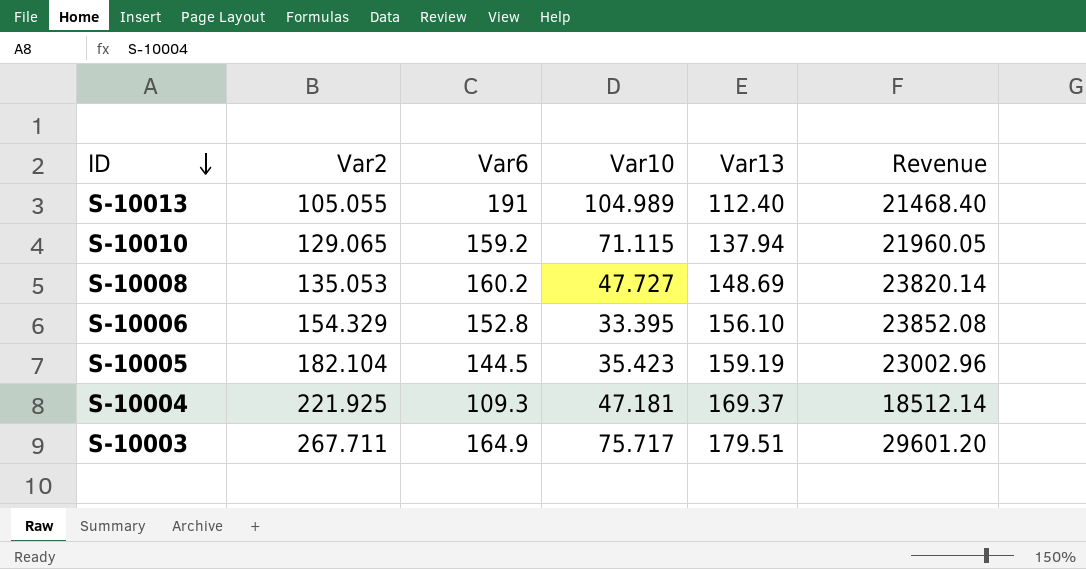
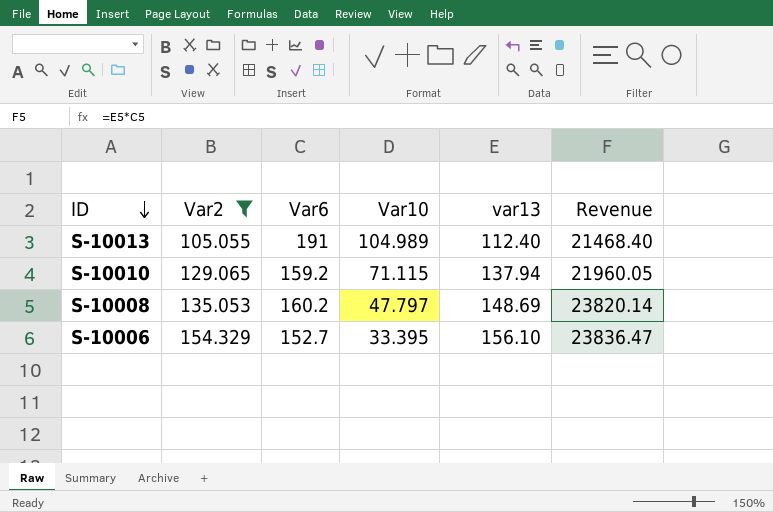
filter: none -> Var2 <= 154.329
column name: Var13 -> var13
S-10008 | Var10: 47.727 -> 47.797
S-10006 | Var6: 152.8 -> 152.7
S-10006 | Revenue: 23852.08 -> 23836.47

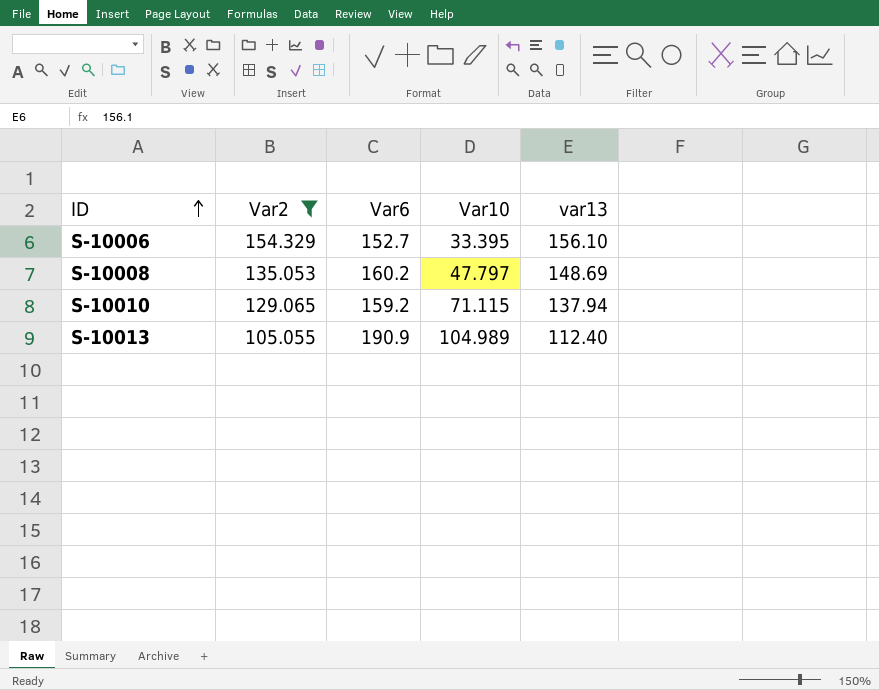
row order: ID descending -> ID ascending
column Revenue | formula: [Var6] * [var13] -> none
S-10013 | Var6: 191 -> 190.9

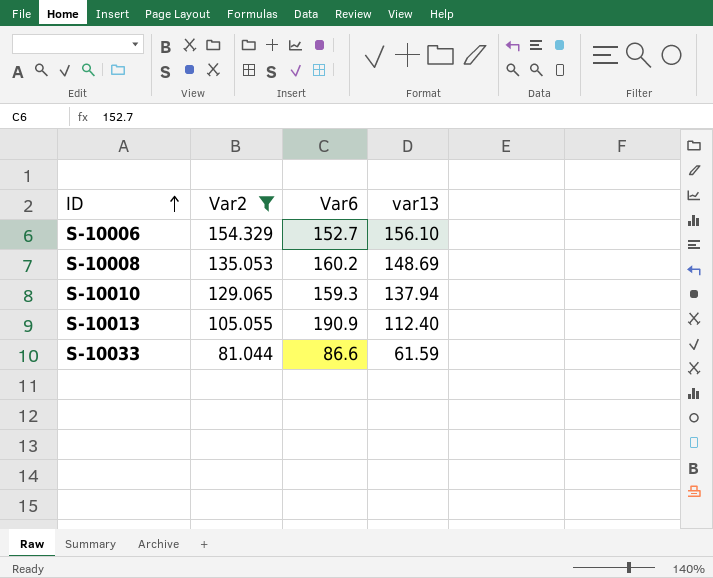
column Var10 | position: 4 -> none
S-10010 | Var6: 159.2 -> 159.3
row S-10033: none -> 81.044 | 86.6 | 61.59

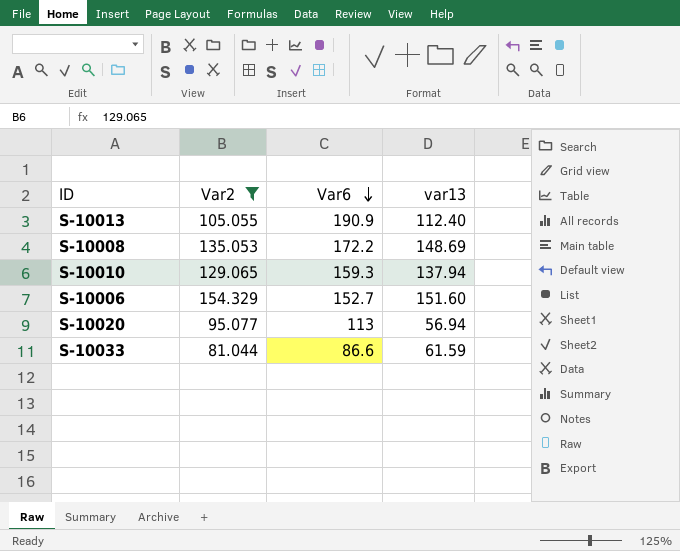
row order: ID ascending -> Var6 descending
S-10008 | Var6: 160.2 -> 172.2
S-10006 | var13: 156.10 -> 151.60
row S-10020: none -> 95.077 | 113 | 56.94

